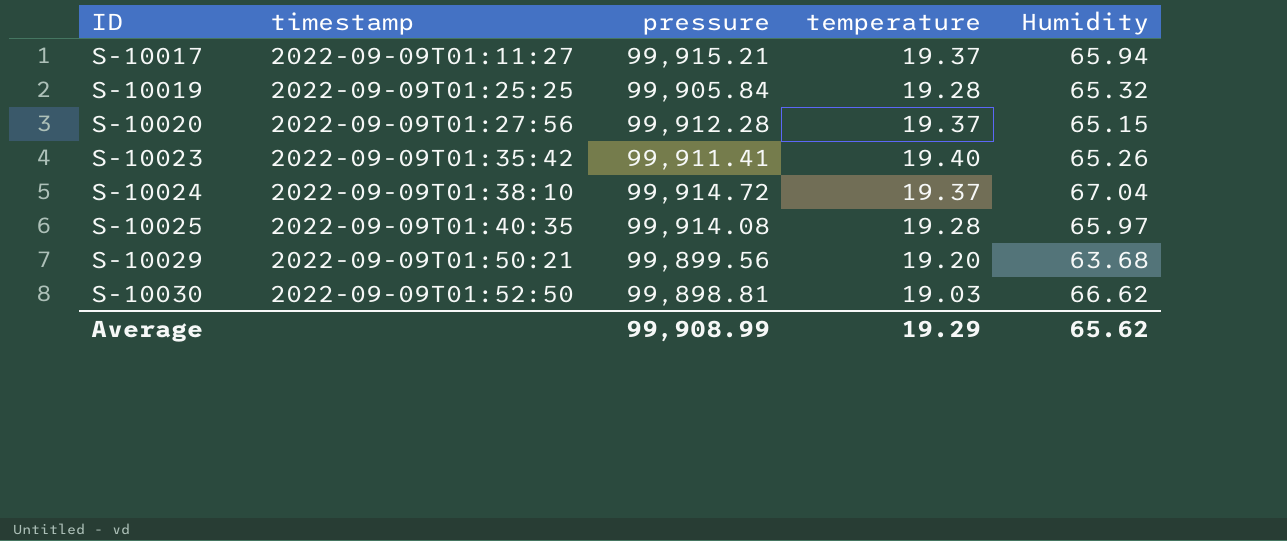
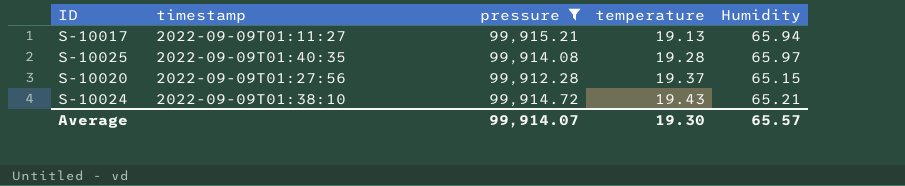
filter: none -> pressure >= 99,912.28
row order: ID ascending -> temperature ascending
S-10017 | temperature: 19.37 -> 19.13
S-10024 | temperature: 19.37 -> 19.43
S-10024 | Humidity: 67.04 -> 65.21
Average | pressure: 99,908.99 -> 99,914.07
Average | temperature: 19.29 -> 19.30
Average | Humidity: 65.62 -> 65.57

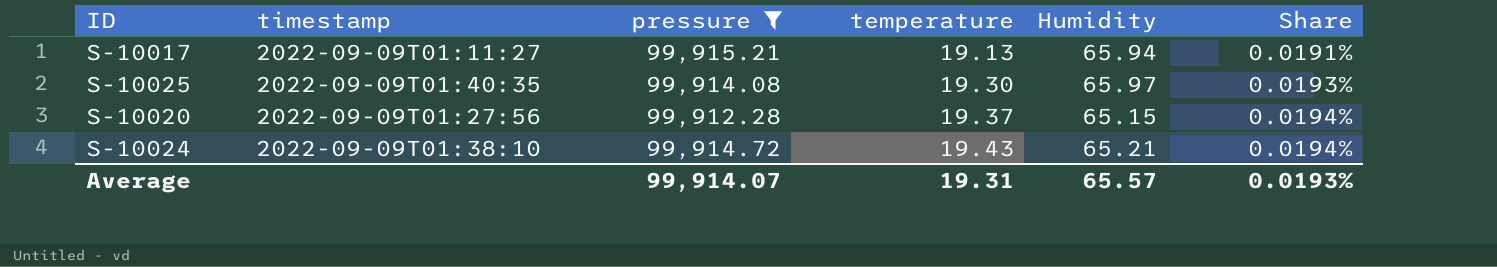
column Share | formula: none -> [temperature] / [pressure]
S-10025 | temperature: 19.28 -> 19.30
Average | temperature: 19.30 -> 19.31

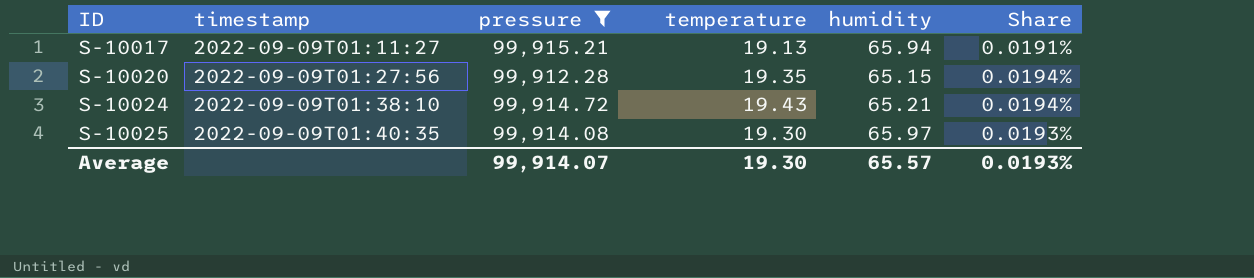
row order: temperature ascending -> ID ascending
column name: Humidity -> humidity
S-10020 | temperature: 19.37 -> 19.35
Average | temperature: 19.31 -> 19.30

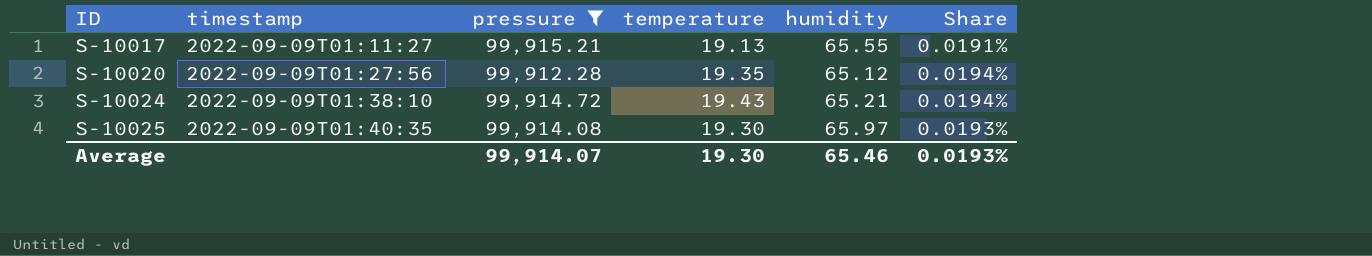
S-10017 | humidity: 65.94 -> 65.55
S-10020 | humidity: 65.15 -> 65.12
Average | humidity: 65.57 -> 65.46

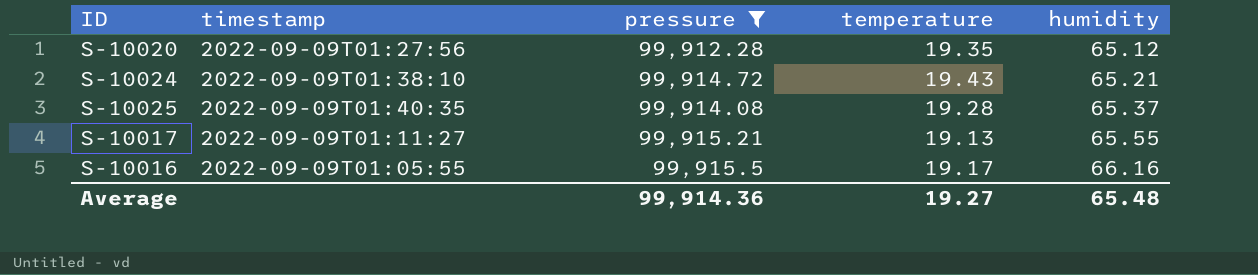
row order: ID ascending -> humidity ascending
column Share | formula: [temperature] / [pressure] -> none
S-10025 | temperature: 19.30 -> 19.28
S-10025 | humidity: 65.97 -> 65.37
row S-10016: none -> 2022-09-09T01:05:55 | 99,915.5 | 19.17 | 66.16
Average | pressure: 99,914.07 -> 99,914.36
Average | temperature: 19.30 -> 19.27
Average | humidity: 65.46 -> 65.48

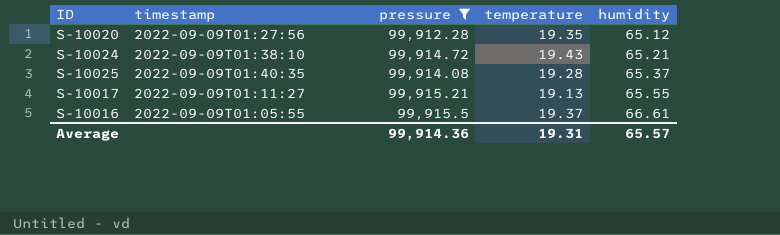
S-10016 | temperature: 19.17 -> 19.37
S-10016 | humidity: 66.16 -> 66.61
Average | temperature: 19.27 -> 19.31
Average | humidity: 65.48 -> 65.57

